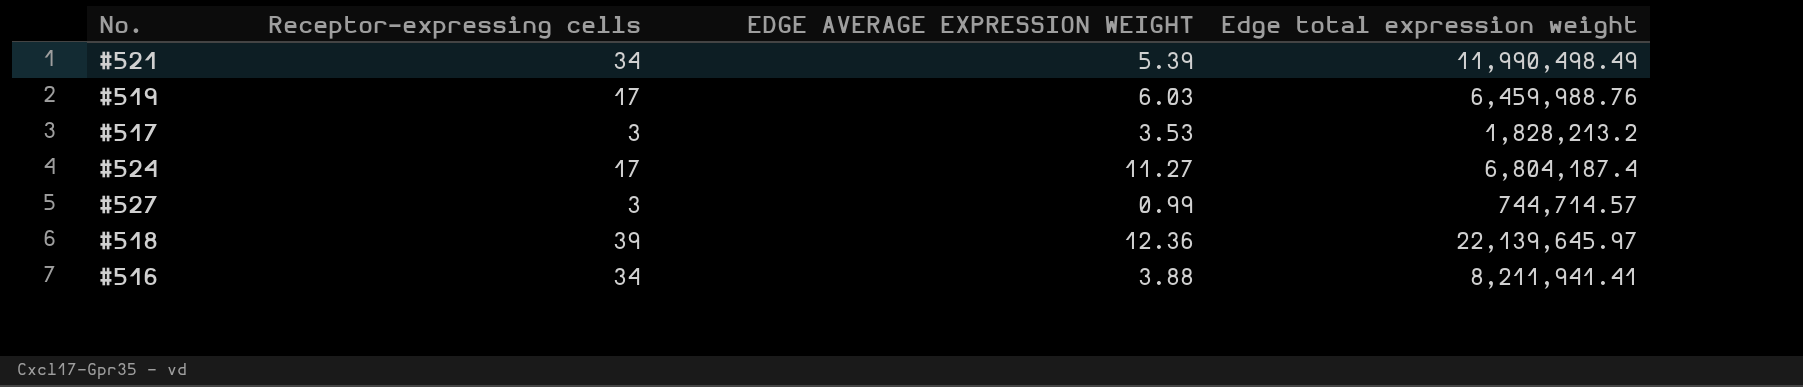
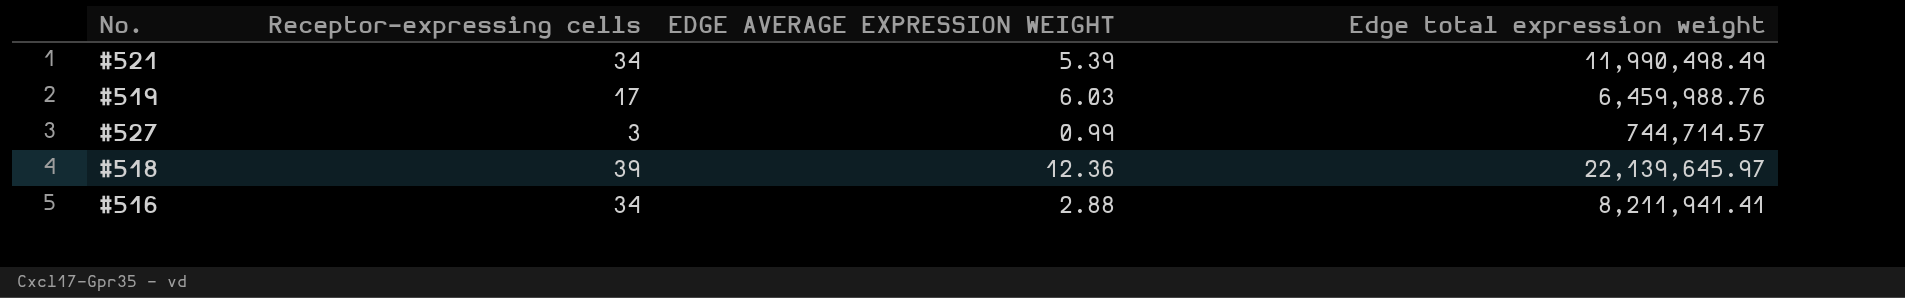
row #517: 3 | 3.53 | 1,828,213.2 -> none
row #524: 17 | 11.27 | 6,804,187.4 -> none
#516 | EDGE AVERAGE EXPRESSION WEIGHT: 3.88 -> 2.88

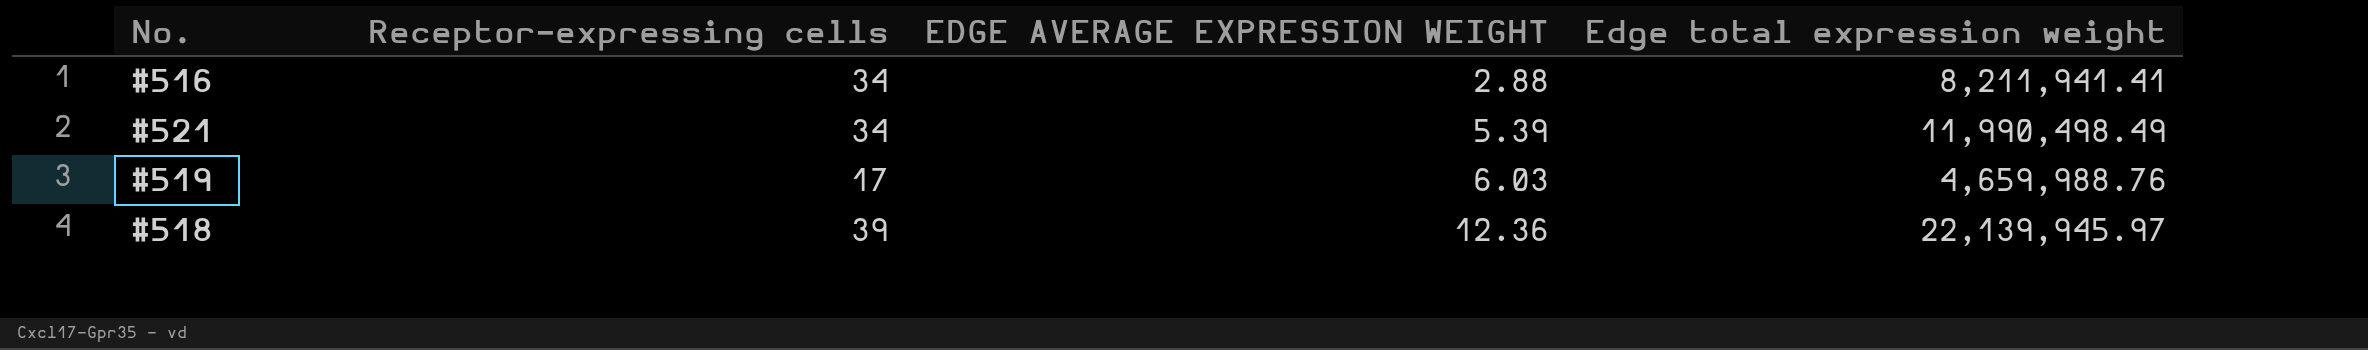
row order: none -> EDGE AVERAGE EXPRESSION WEIGHT ascending
row #527: 3 | 0.99 | 744,714.57 -> none
#519 | Edge total expression weight: 6,459,988.76 -> 4,659,988.76
#518 | Edge total expression weight: 22,139,645.97 -> 22,139,945.97

